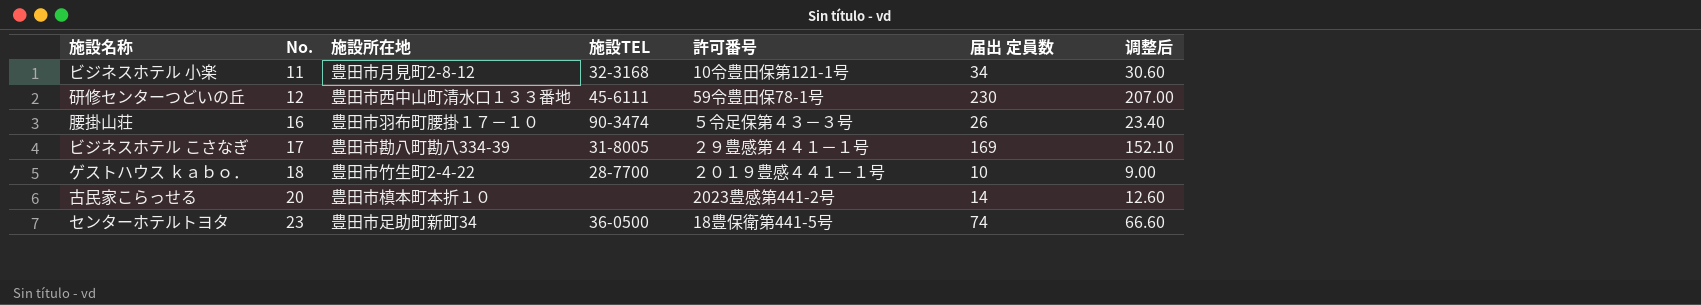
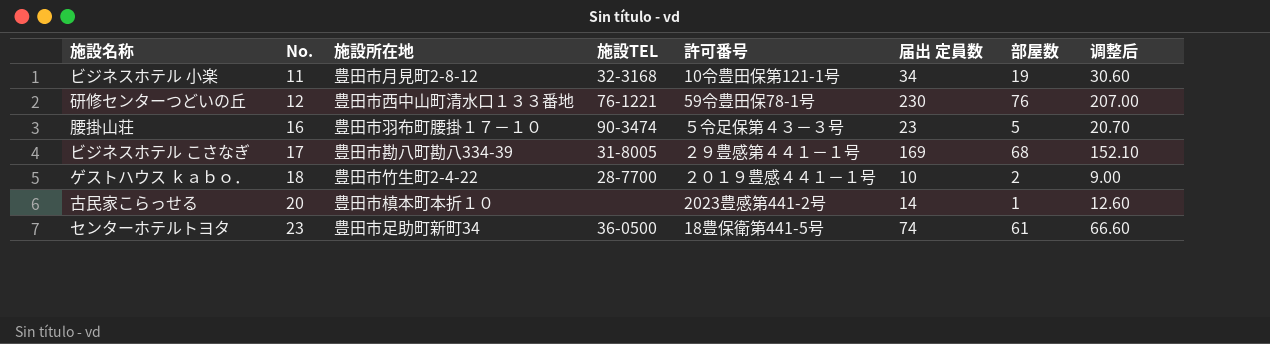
column 部屋数 | position: none -> 7
研修センターつどいの丘 | 施設TEL: 45-6111 -> 76-1221
腰掛山荘 | 届出 定員数: 26 -> 23
腰掛山荘 | 调整后: 23.40 -> 20.70

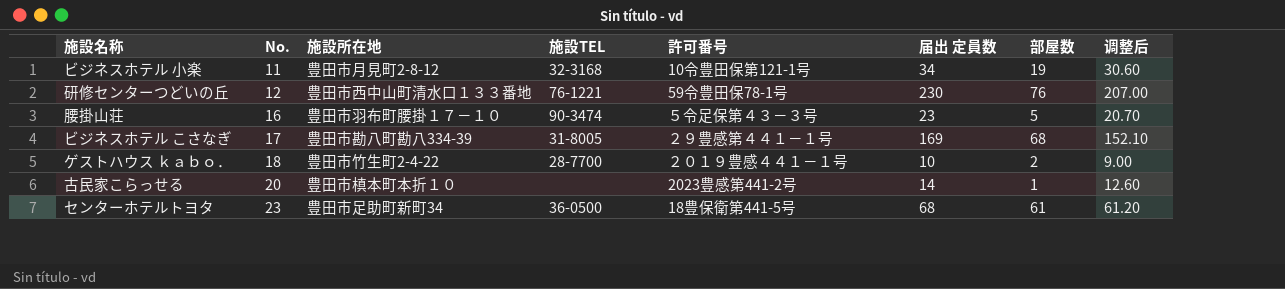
センターホテルトヨタ | 届出 定員数: 74 -> 68
センターホテルトヨタ | 调整后: 66.60 -> 61.20

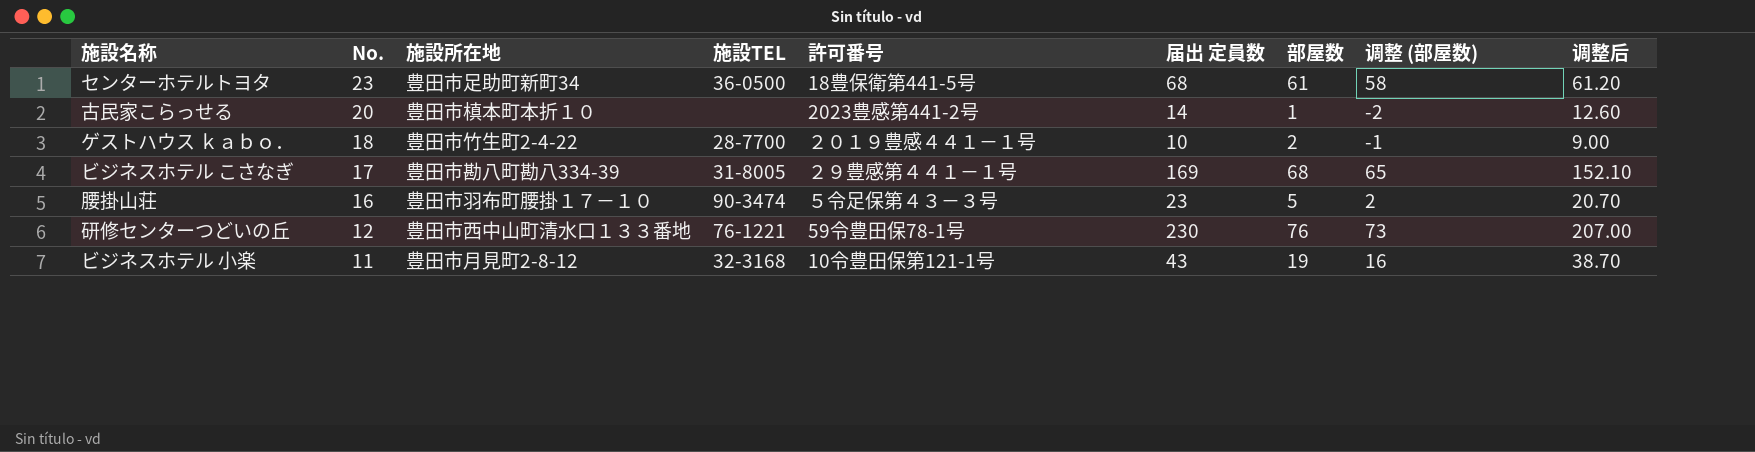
row order: No. ascending -> No. descending
column 调整 (部屋数) | formula: none -> [部屋数] - 3
ビジネスホテル 小楽 | 届出 定員数: 34 -> 43
ビジネスホテル 小楽 | 调整后: 30.60 -> 38.70

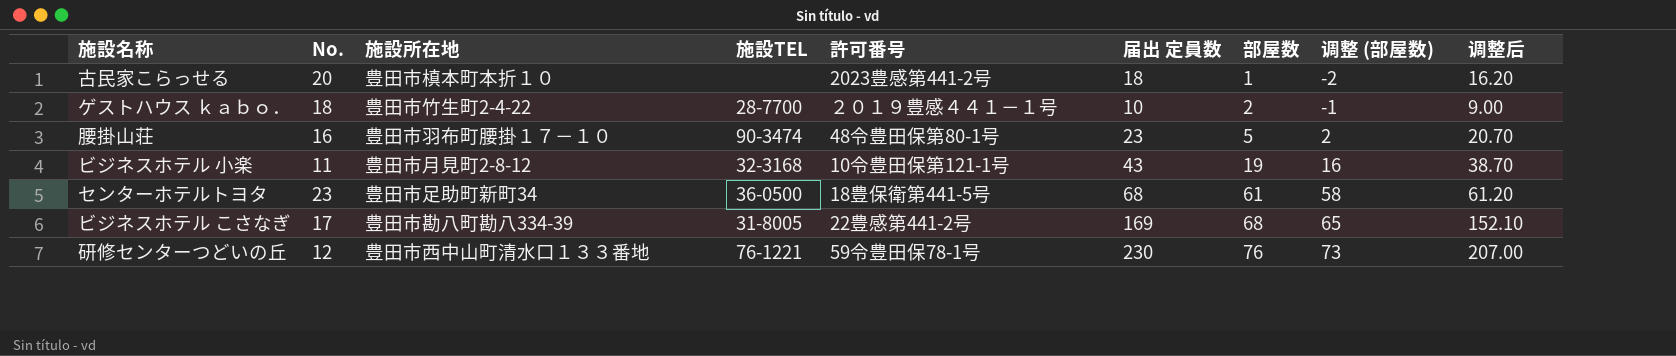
row order: No. descending -> 部屋数 ascending
古民家こらっせる | 届出 定員数: 14 -> 18
古民家こらっせる | 调整后: 12.60 -> 16.20
腰掛山荘 | 許可番号: ５令足保第４３－３号 -> 48令豊田保第80-1号
ビジネスホテル こさなぎ | 許可番号: ２９豊感第４４１－１号 -> 22豊感第441-2号

